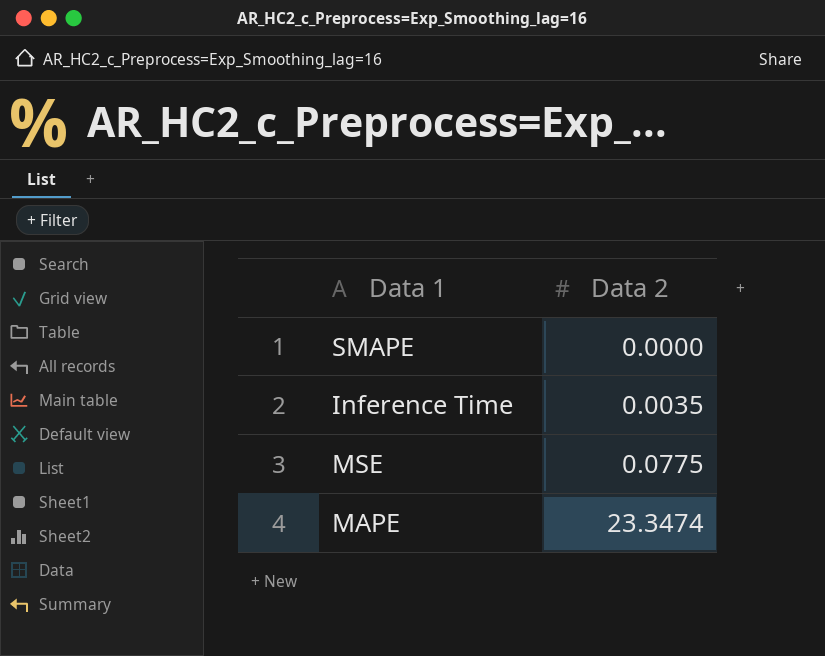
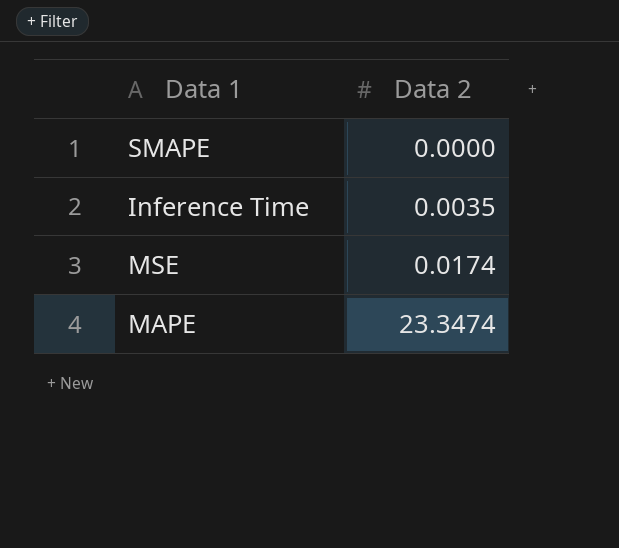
MSE | Data 2: 0.0775 -> 0.0174

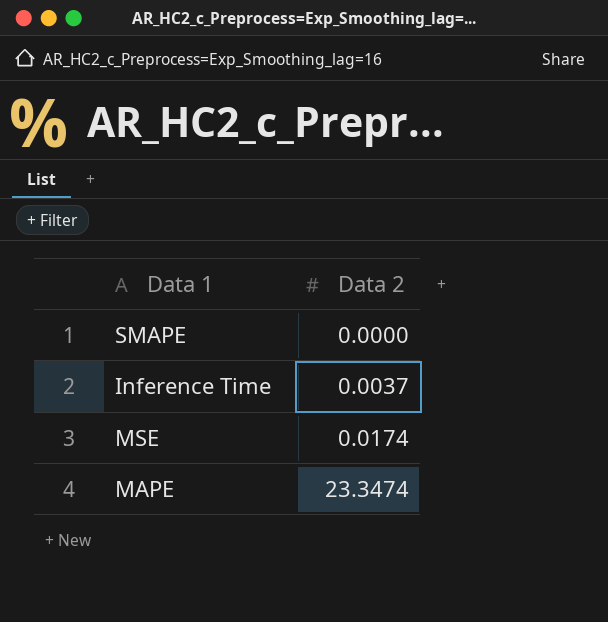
Inference Time | Data 2: 0.0035 -> 0.0037

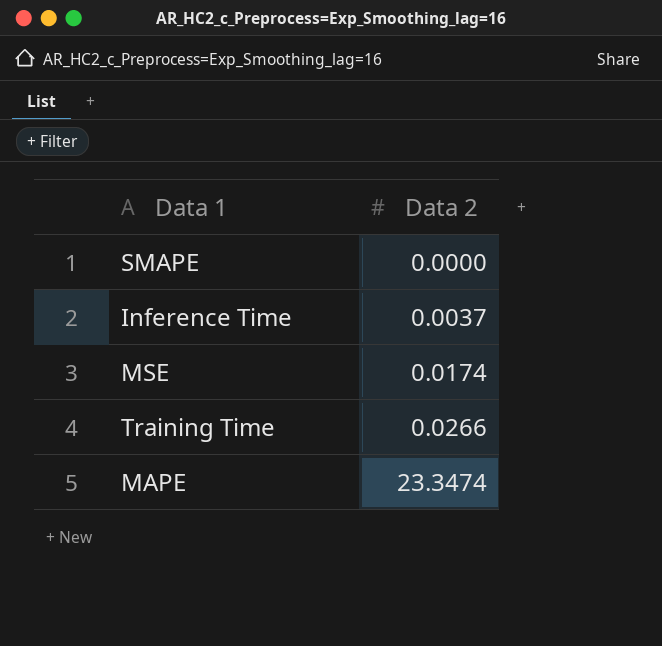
row Training Time: none -> 0.0266

